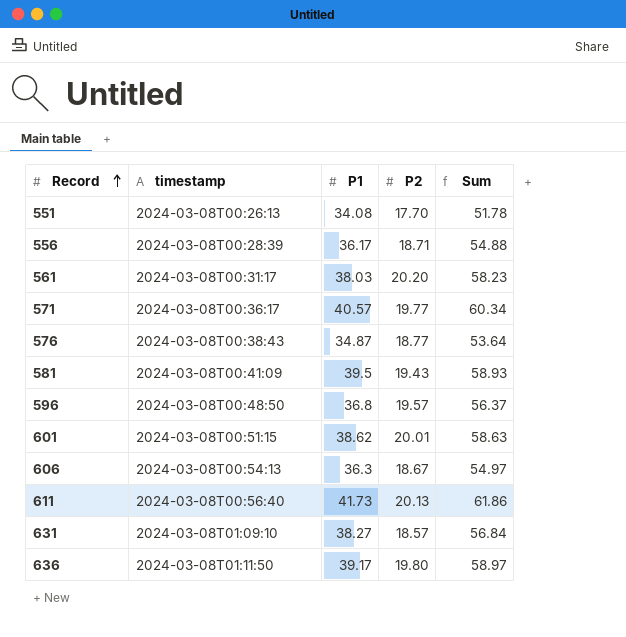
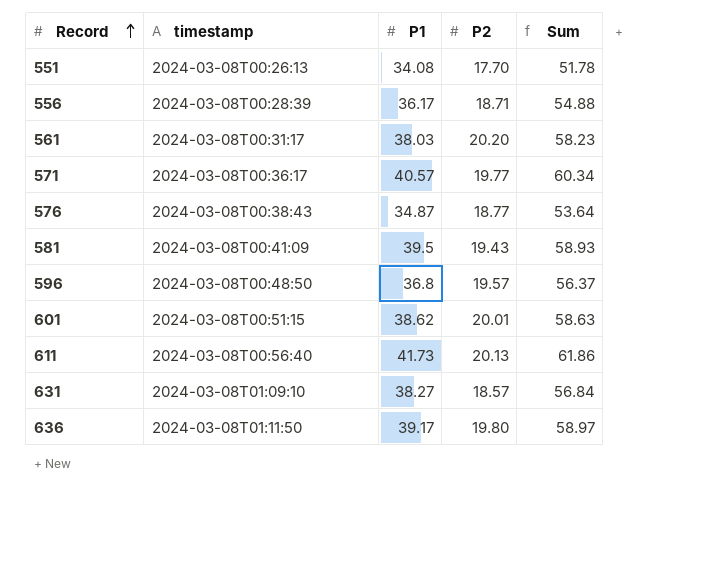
row 606: 2024-03-08T00:54:13 | 36.3 | 18.67 | 54.97 -> none

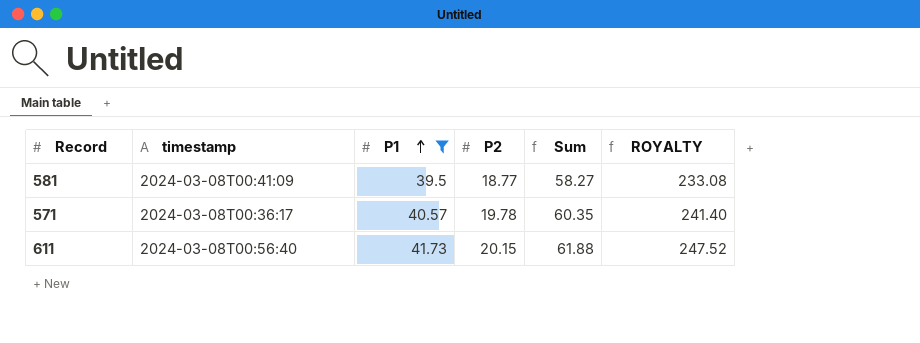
filter: none -> P1 >= 39.5
row order: Record ascending -> P1 ascending
column ROYALTY | formula: none -> [Sum] * 4
581 | P2: 19.43 -> 18.77
581 | Sum: 58.93 -> 58.27
571 | P2: 19.77 -> 19.78
571 | Sum: 60.34 -> 60.35
611 | P2: 20.13 -> 20.15
611 | Sum: 61.86 -> 61.88

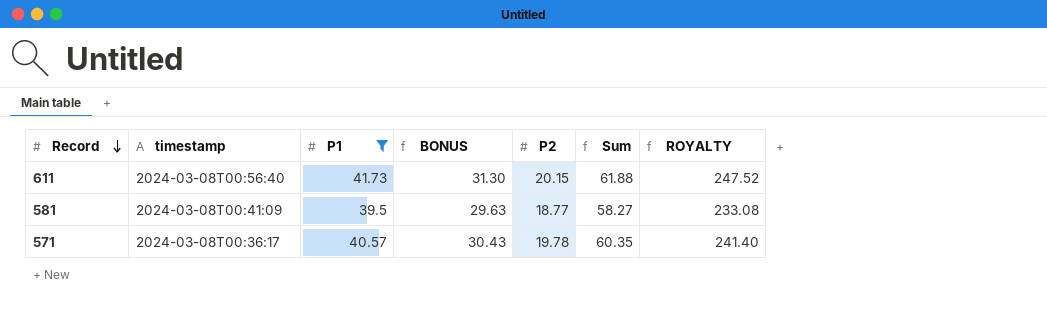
row order: P1 ascending -> Record descending
column BONUS | formula: none -> [P1] * 0.75

